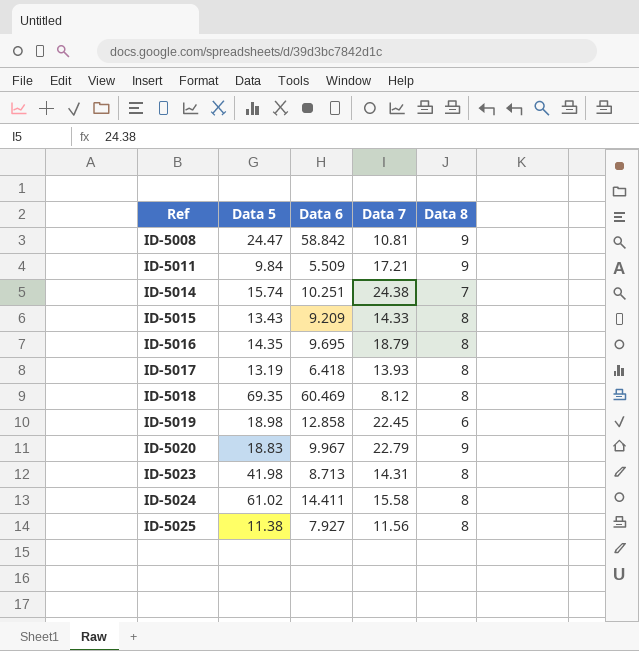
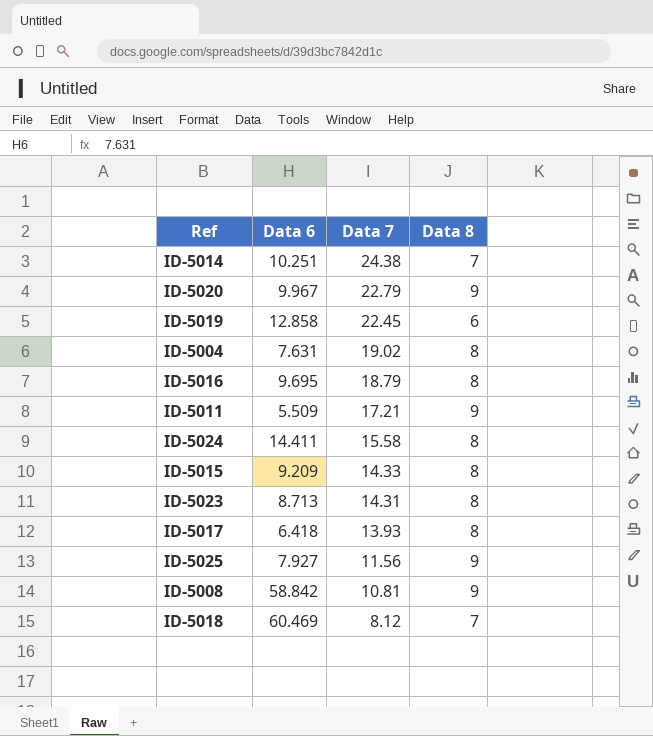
row order: Ref ascending -> Data 7 descending
column Data 5 | position: 2 -> none
row ID-5004: none -> 7.631 | 19.02 | 8
ID-5025 | Data 8: 8 -> 9
ID-5018 | Data 8: 8 -> 7

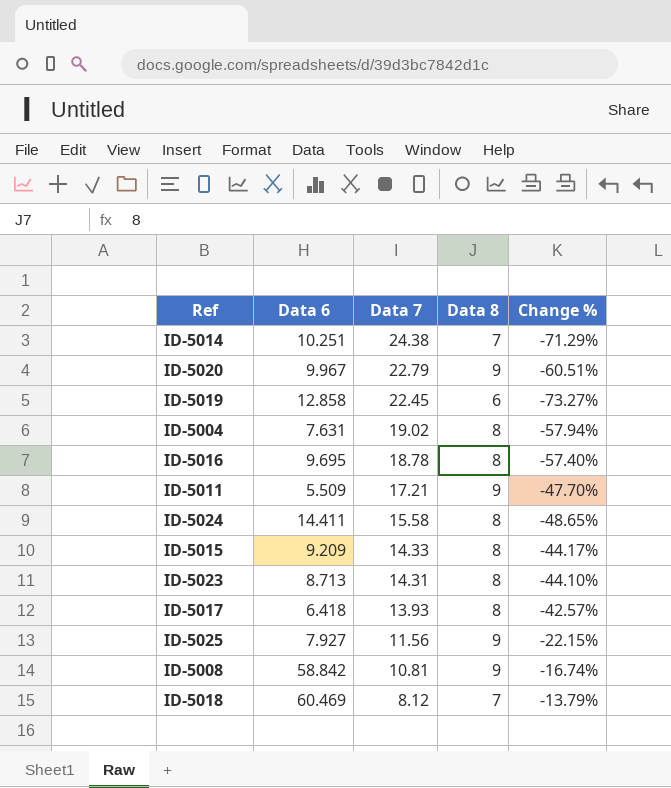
column Change % | formula: none -> ([Data 8] - [Data 7]) / [Data 7]
ID-5016 | Data 7: 18.79 -> 18.78

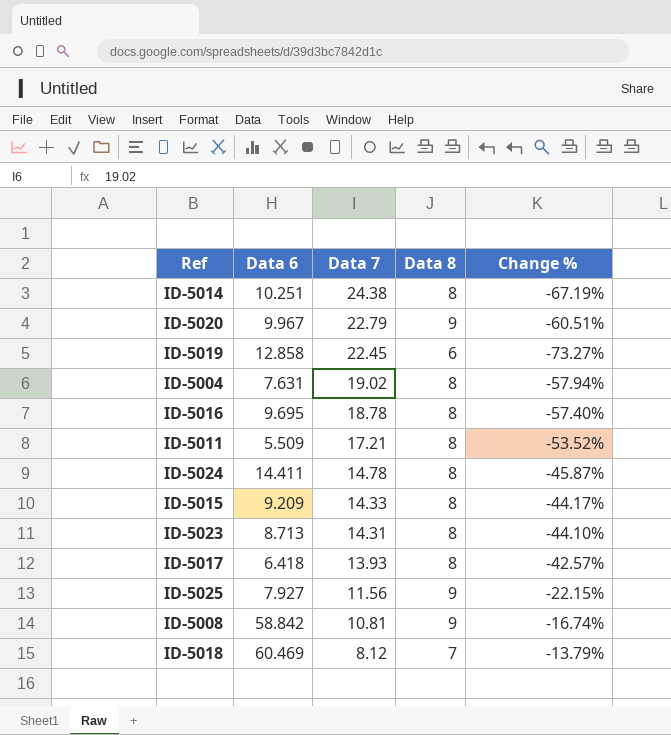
ID-5014 | Data 8: 7 -> 8
ID-5014 | Change %: -71.29% -> -67.19%
ID-5011 | Data 8: 9 -> 8
ID-5011 | Change %: -47.70% -> -53.52%
ID-5024 | Data 7: 15.58 -> 14.78
ID-5024 | Change %: -48.65% -> -45.87%

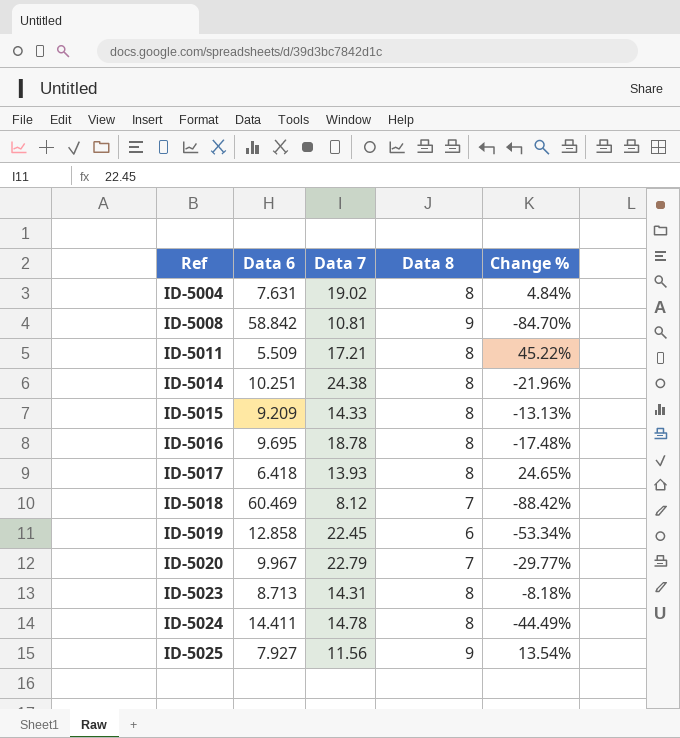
row order: Data 7 descending -> Ref ascending
column Change % | formula: ([Data 8] - [Data 7]) / [Data 7] -> ([Data 8] - [Data 6]) / [Data 6]
ID-5020 | Data 8: 9 -> 7

